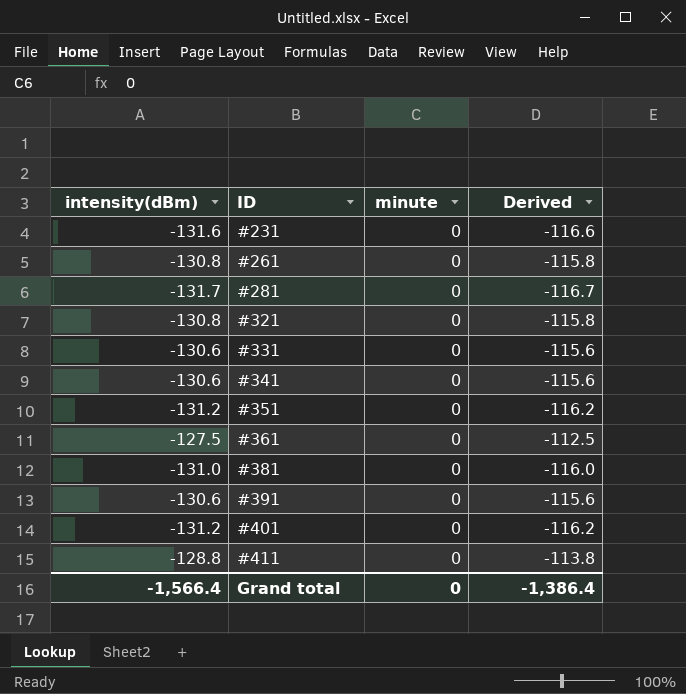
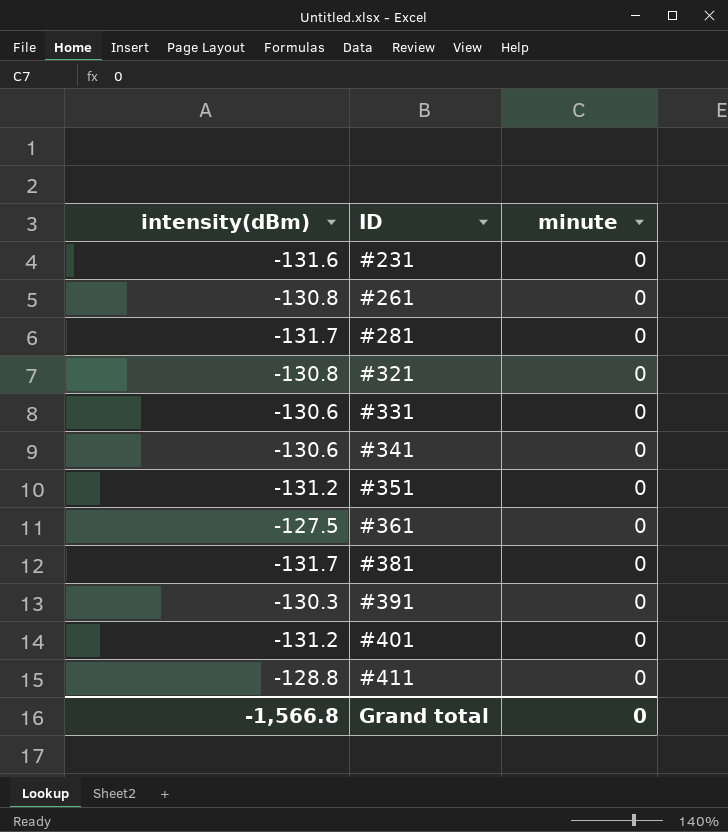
column Derived | formula: [intensity(dBm)] + 15 -> none
#381 | intensity(dBm): -131.0 -> -131.7
#391 | intensity(dBm): -130.6 -> -130.3
Grand total | intensity(dBm): -1,566.4 -> -1,566.8

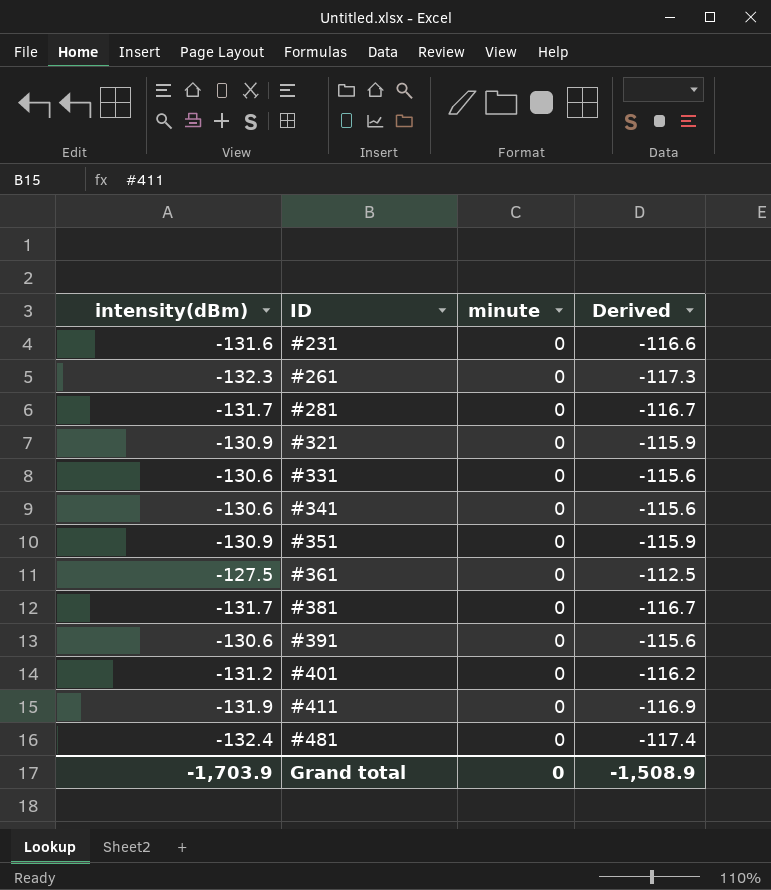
column Derived | formula: none -> [intensity(dBm)] + 15
#261 | intensity(dBm): -130.8 -> -132.3
#321 | intensity(dBm): -130.8 -> -130.9
#351 | intensity(dBm): -131.2 -> -130.9
#391 | intensity(dBm): -130.3 -> -130.6
#411 | intensity(dBm): -128.8 -> -131.9
row #481: none -> -132.4 | 0 | -117.4
Grand total | intensity(dBm): -1,566.8 -> -1,703.9

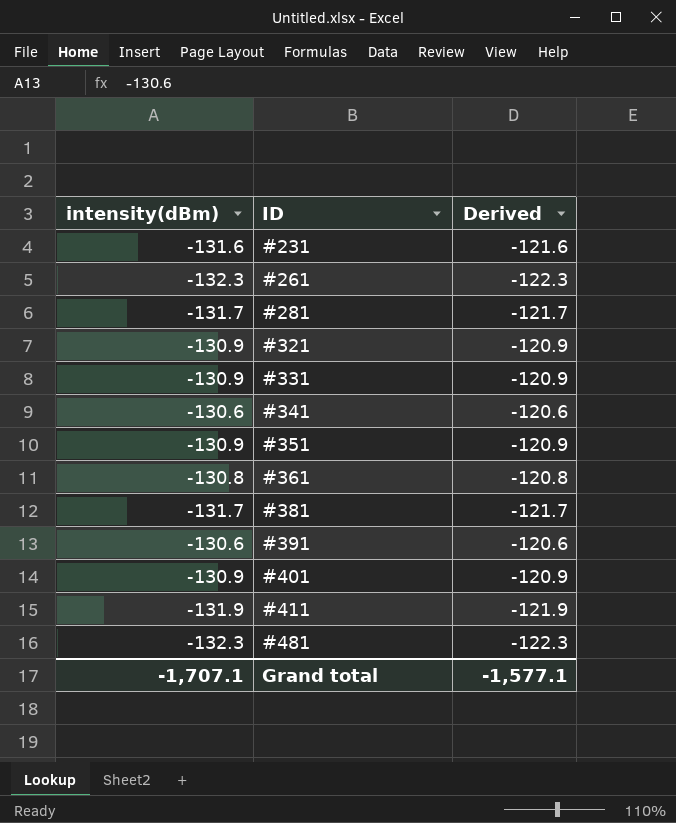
column minute | position: 3 -> none
column Derived | formula: [intensity(dBm)] + 15 -> [intensity(dBm)] + 10
#331 | intensity(dBm): -130.6 -> -130.9
#361 | intensity(dBm): -127.5 -> -130.8
#401 | intensity(dBm): -131.2 -> -130.9
#481 | intensity(dBm): -132.4 -> -132.3
Grand total | intensity(dBm): -1,703.9 -> -1,707.1
Grand total | Derived: -1,508.9 -> -1,577.1

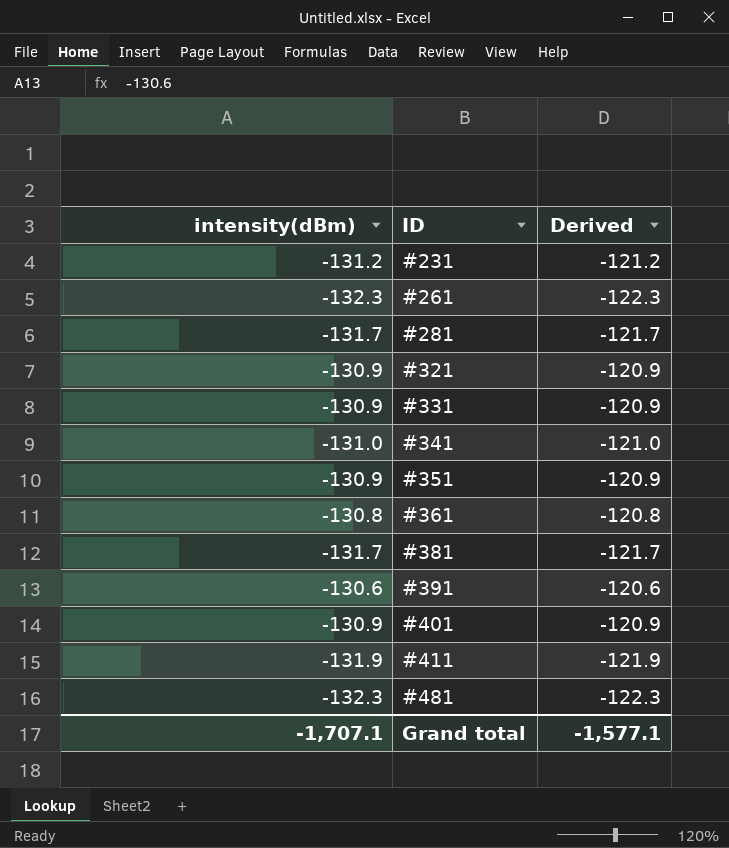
#231 | intensity(dBm): -131.6 -> -131.2
#231 | Derived: -121.6 -> -121.2
#341 | intensity(dBm): -130.6 -> -131.0
#341 | Derived: -120.6 -> -121.0

